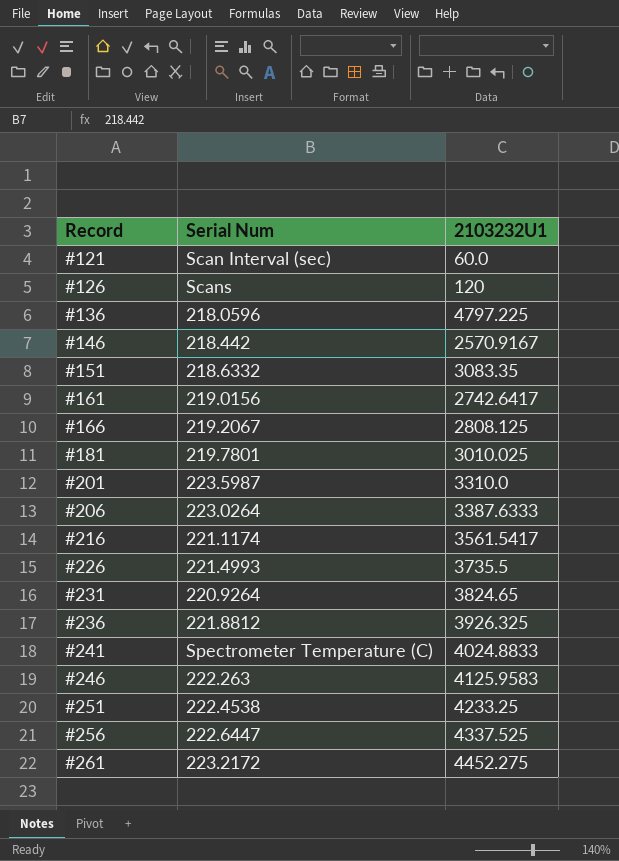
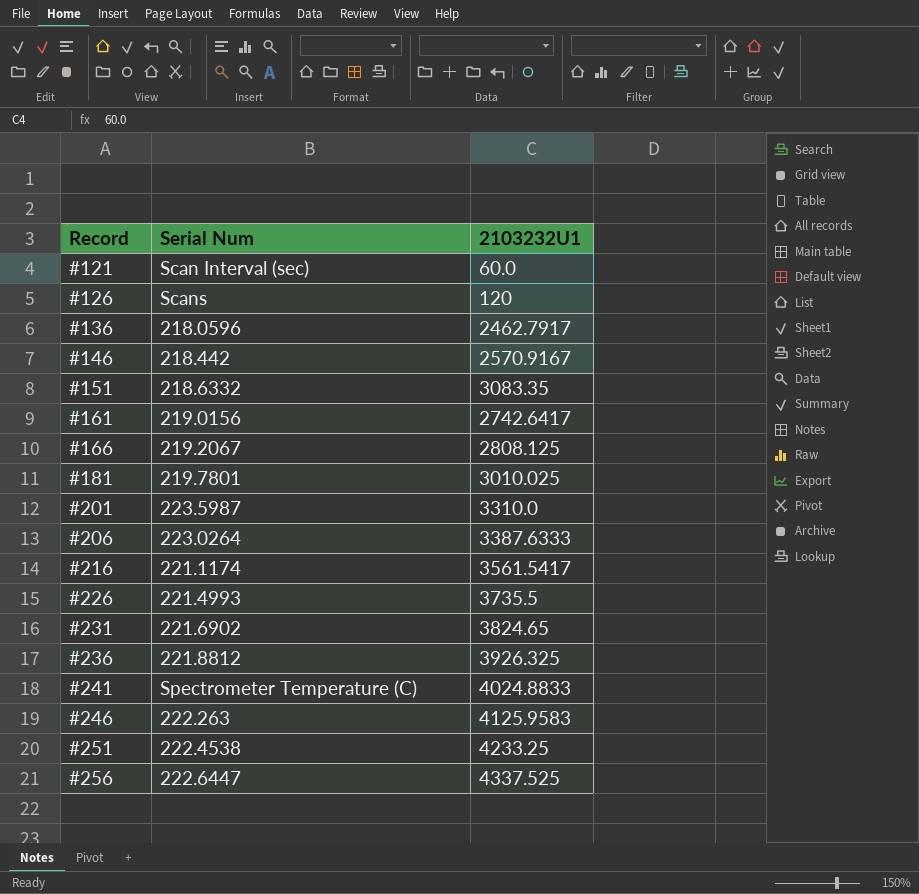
row #261: 223.2172 | 4452.275 -> none
#136 | 2103232U1: 4797.225 -> 2462.7917
#231 | Serial Num: 220.9264 -> 221.6902

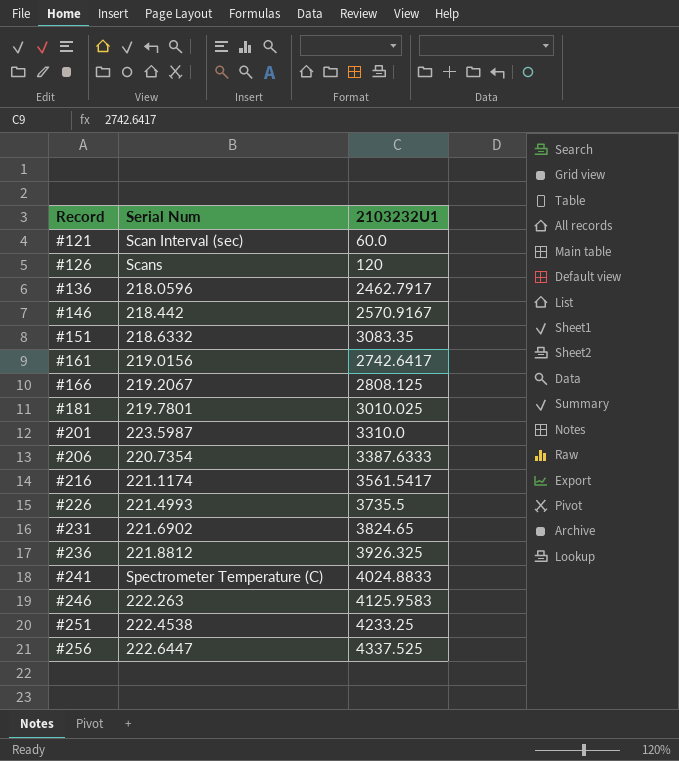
#206 | Serial Num: 223.0264 -> 220.7354

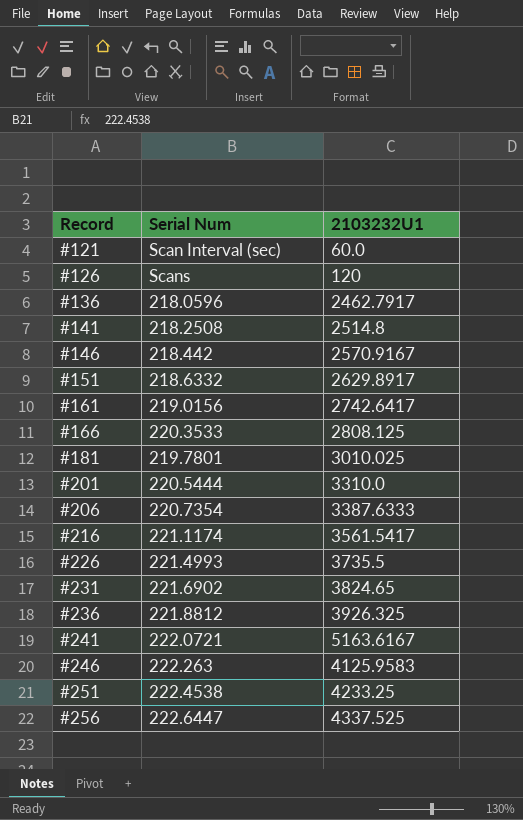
row #141: none -> 218.2508 | 2514.8
#151 | 2103232U1: 3083.35 -> 2629.8917
#166 | Serial Num: 219.2067 -> 220.3533
#201 | Serial Num: 223.5987 -> 220.5444
#241 | Serial Num: Spectrometer Temperature (C) -> 222.0721
#241 | 2103232U1: 4024.8833 -> 5163.6167

